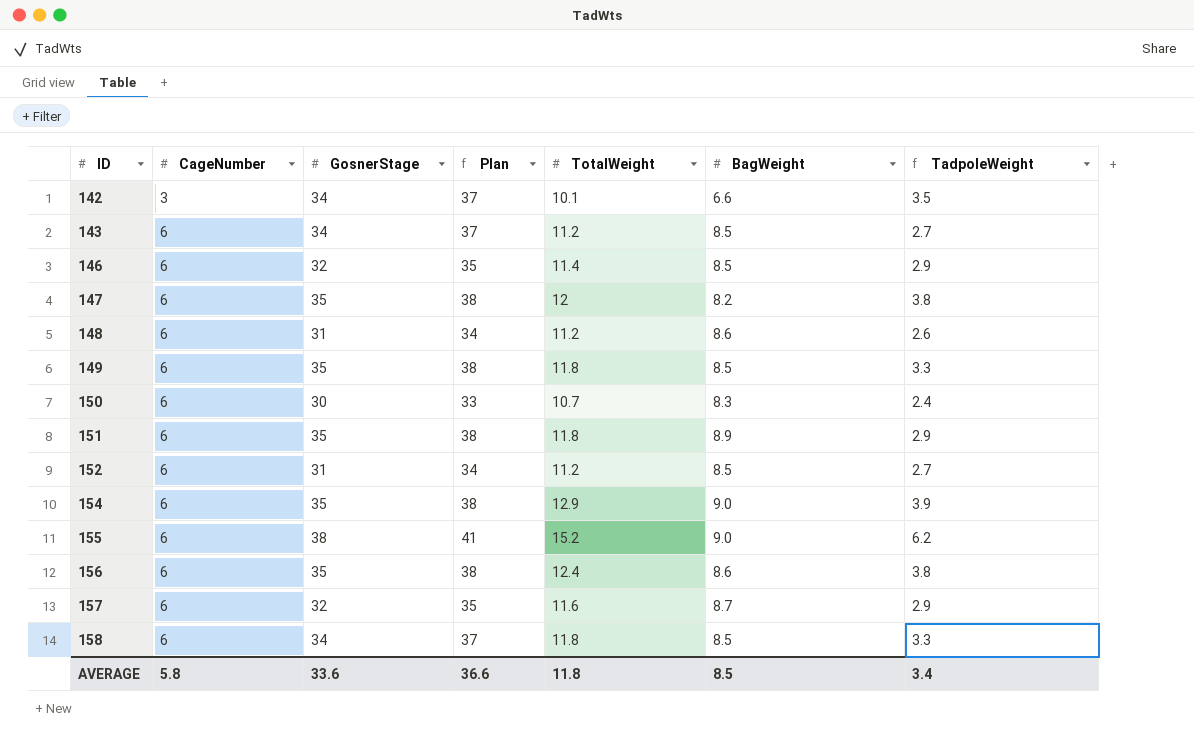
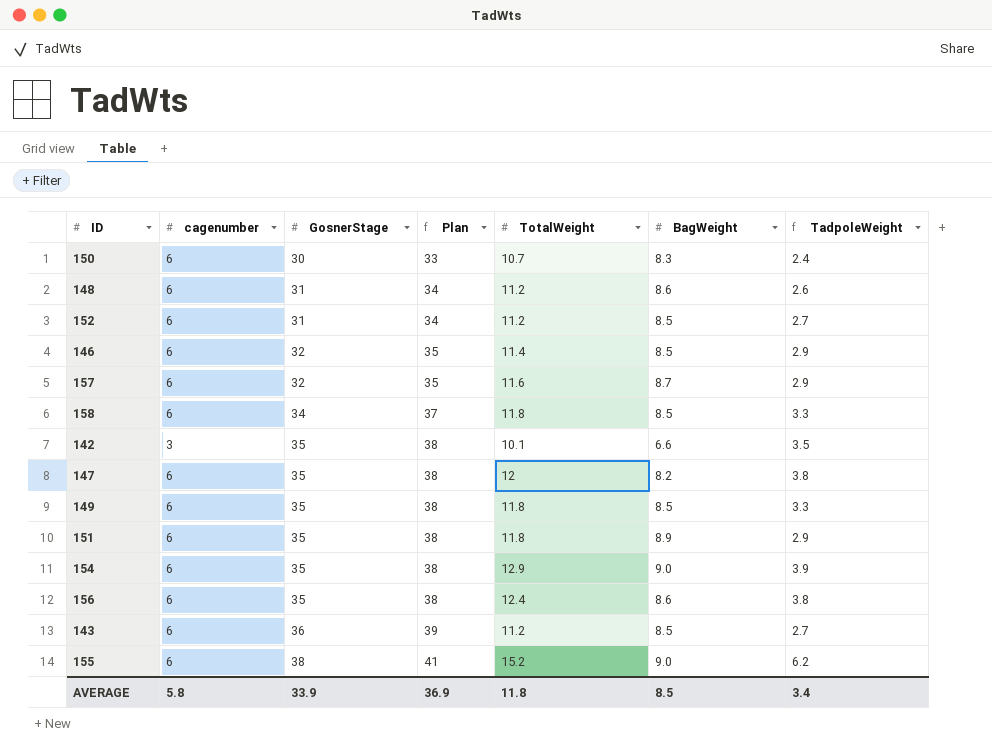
row order: ID ascending -> GosnerStage ascending
column name: CageNumber -> cagenumber
142 | GosnerStage: 34 -> 35
142 | Plan: 37 -> 38
143 | GosnerStage: 34 -> 36
143 | Plan: 37 -> 39
AVERAGE | GosnerStage: 33.6 -> 33.9
AVERAGE | Plan: 36.6 -> 36.9

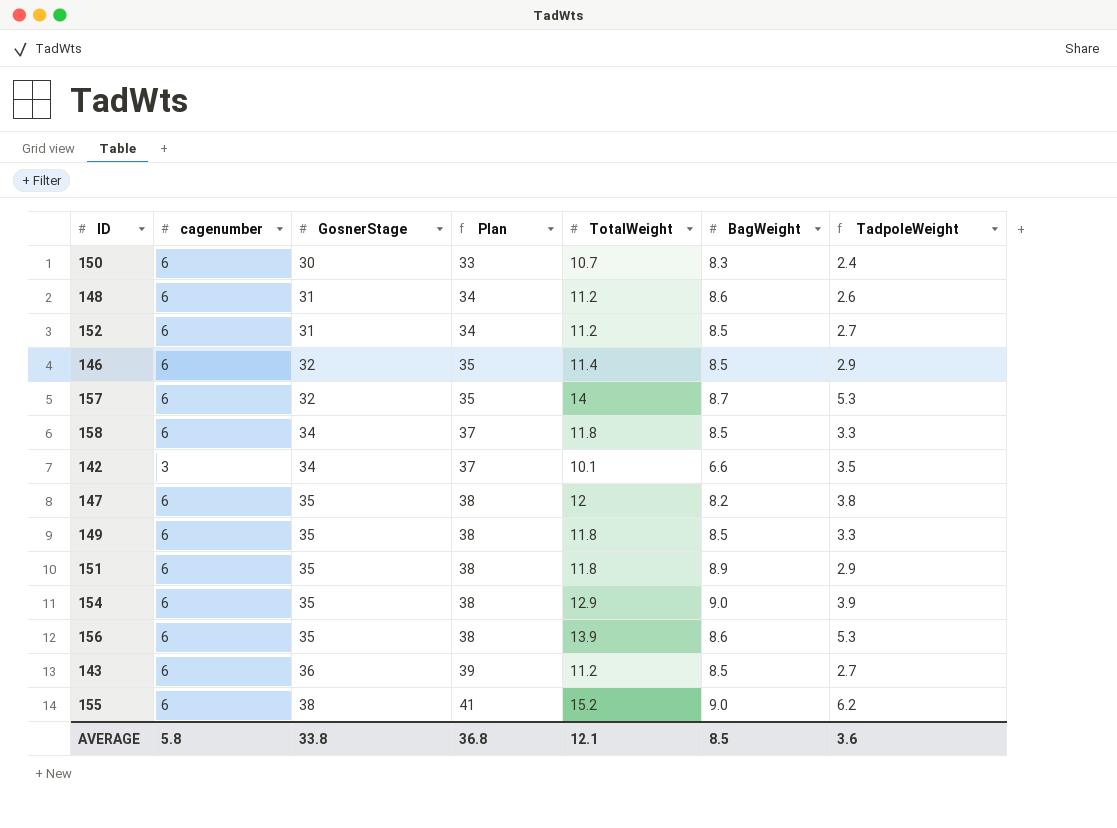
157 | TotalWeight: 11.6 -> 14
157 | TadpoleWeight: 2.9 -> 5.3
142 | GosnerStage: 35 -> 34
142 | Plan: 38 -> 37
156 | TotalWeight: 12.4 -> 13.9
156 | TadpoleWeight: 3.8 -> 5.3
AVERAGE | GosnerStage: 33.9 -> 33.8
AVERAGE | Plan: 36.9 -> 36.8
AVERAGE | TotalWeight: 11.8 -> 12.1
AVERAGE | TadpoleWeight: 3.4 -> 3.6

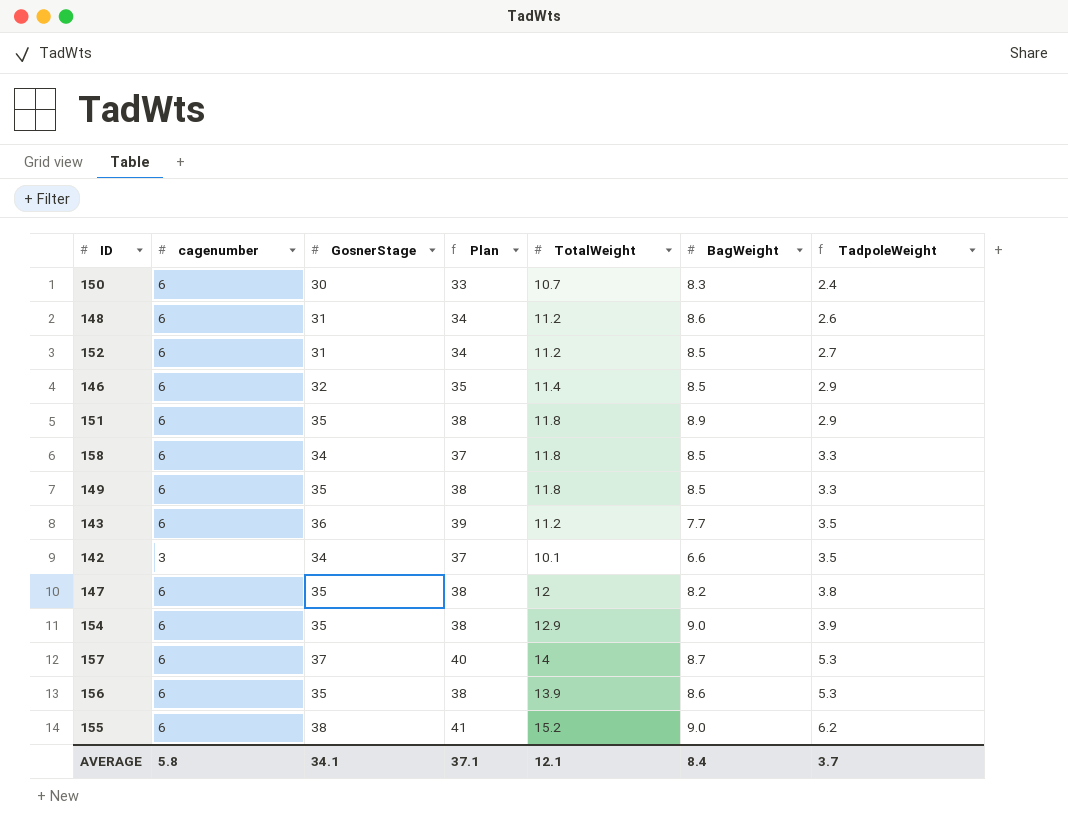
row order: GosnerStage ascending -> TadpoleWeight ascending
143 | BagWeight: 8.5 -> 7.7
143 | TadpoleWeight: 2.7 -> 3.5
157 | GosnerStage: 32 -> 37
157 | Plan: 35 -> 40
AVERAGE | GosnerStage: 33.8 -> 34.1
AVERAGE | Plan: 36.8 -> 37.1
AVERAGE | BagWeight: 8.5 -> 8.4
AVERAGE | TadpoleWeight: 3.6 -> 3.7

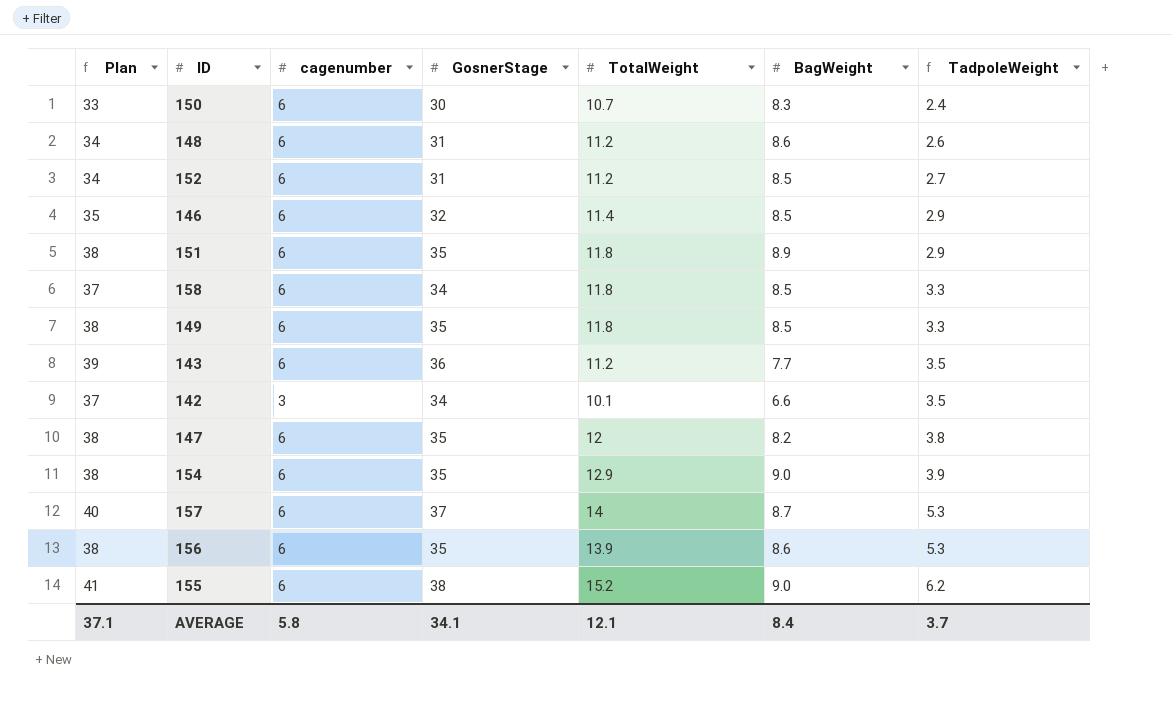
column Plan | position: 4 -> 1

